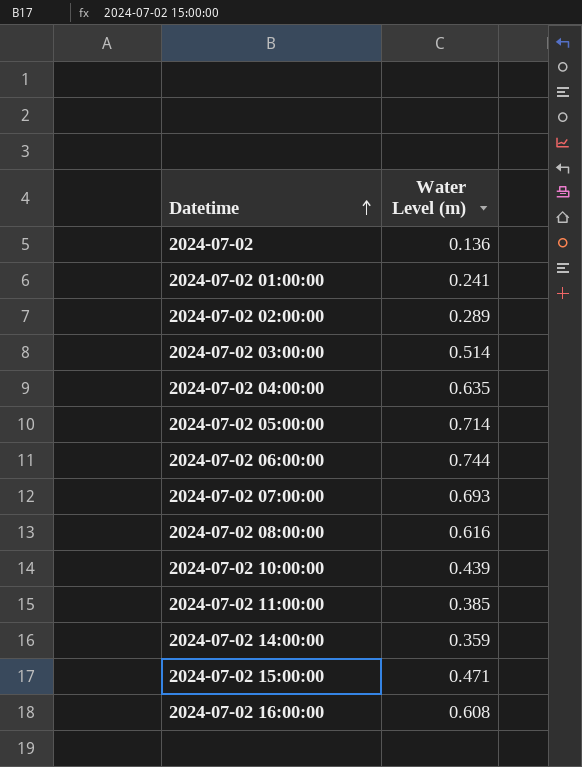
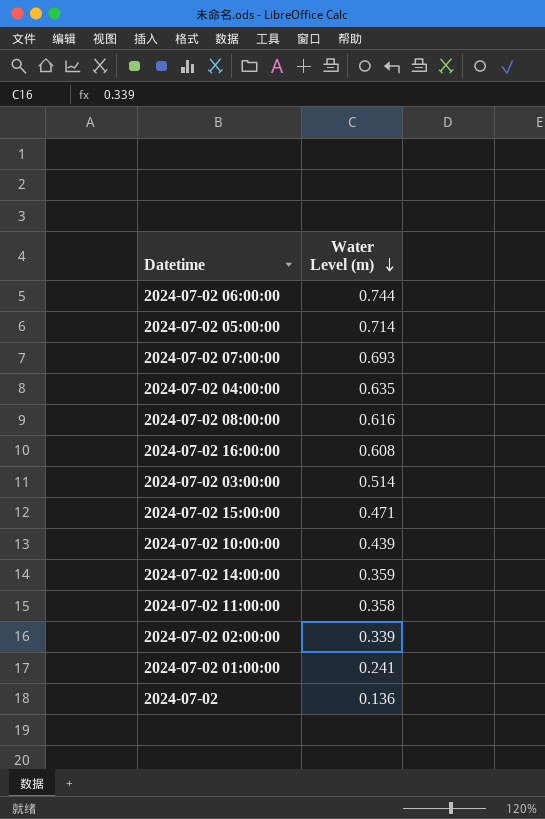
row order: Datetime ascending -> Water Level (m) descending
2024-07-02 11:00:00 | Water Level (m): 0.385 -> 0.358
2024-07-02 02:00:00 | Water Level (m): 0.289 -> 0.339

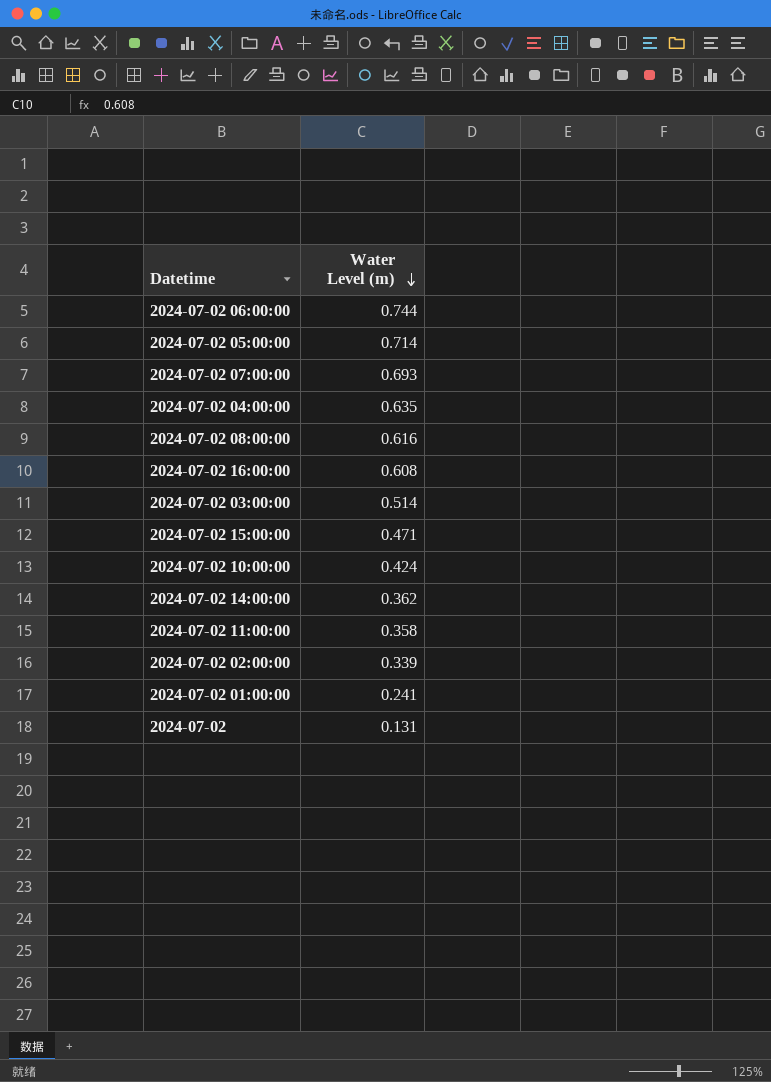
2024-07-02 10:00:00 | Water Level (m): 0.439 -> 0.424
2024-07-02 14:00:00 | Water Level (m): 0.359 -> 0.362
2024-07-02 | Water Level (m): 0.136 -> 0.131

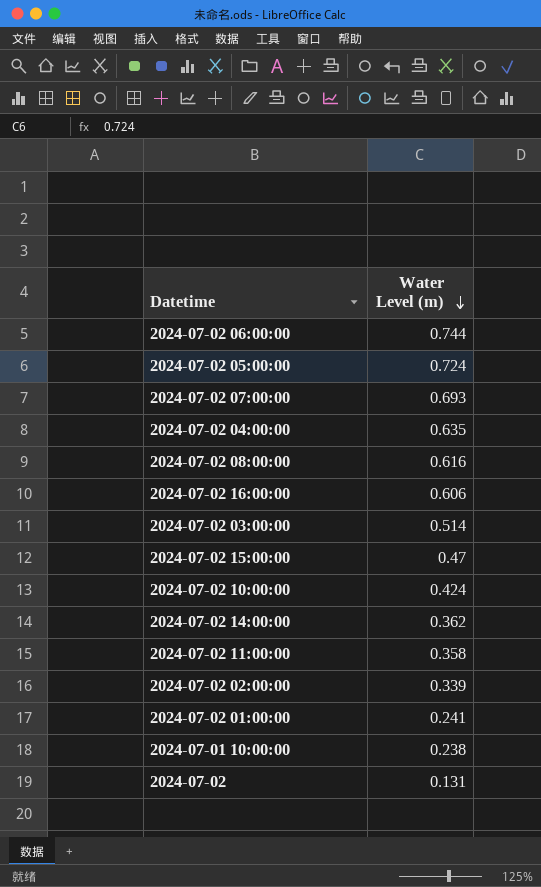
2024-07-02 05:00:00 | Water Level (m): 0.714 -> 0.724
2024-07-02 16:00:00 | Water Level (m): 0.608 -> 0.606
2024-07-02 15:00:00 | Water Level (m): 0.471 -> 0.47
row 2024-07-01 10:00:00: none -> 0.238

